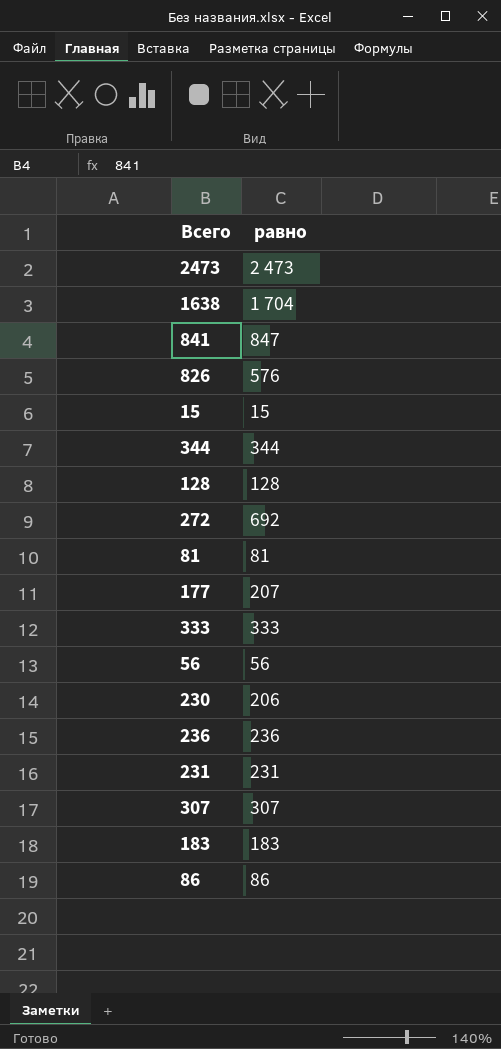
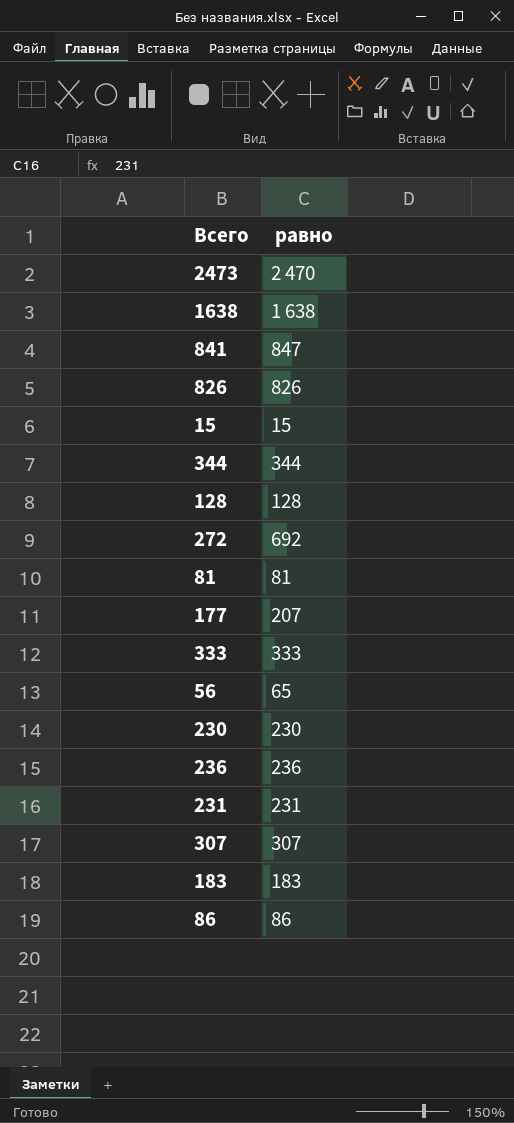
2473 | равно: 2 473 -> 2 470
1638 | равно: 1 704 -> 1 638
826 | равно: 576 -> 826
56 | равно: 56 -> 65
230 | равно: 206 -> 230

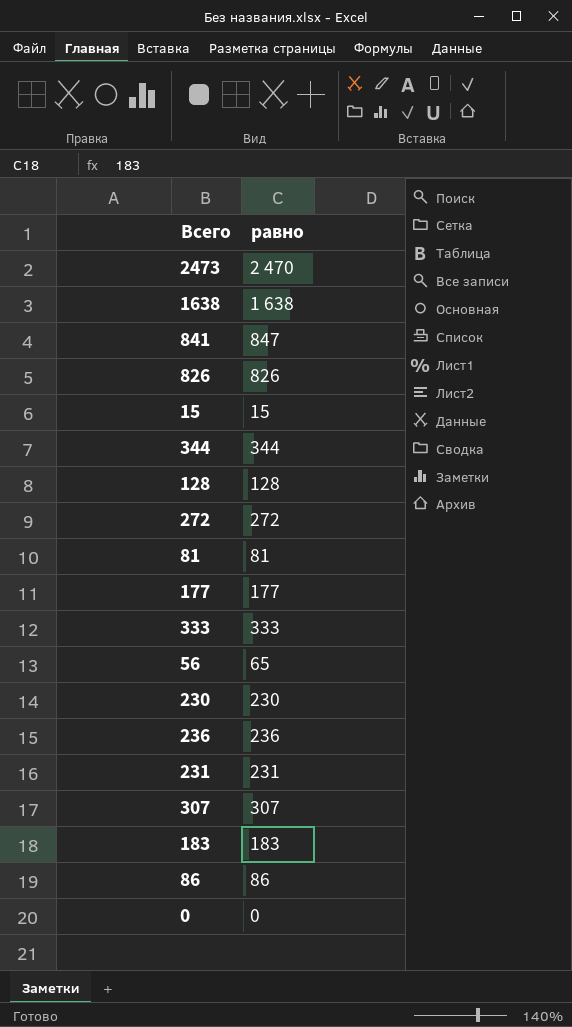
272 | равно: 692 -> 272
177 | равно: 207 -> 177
row 0: none -> 0

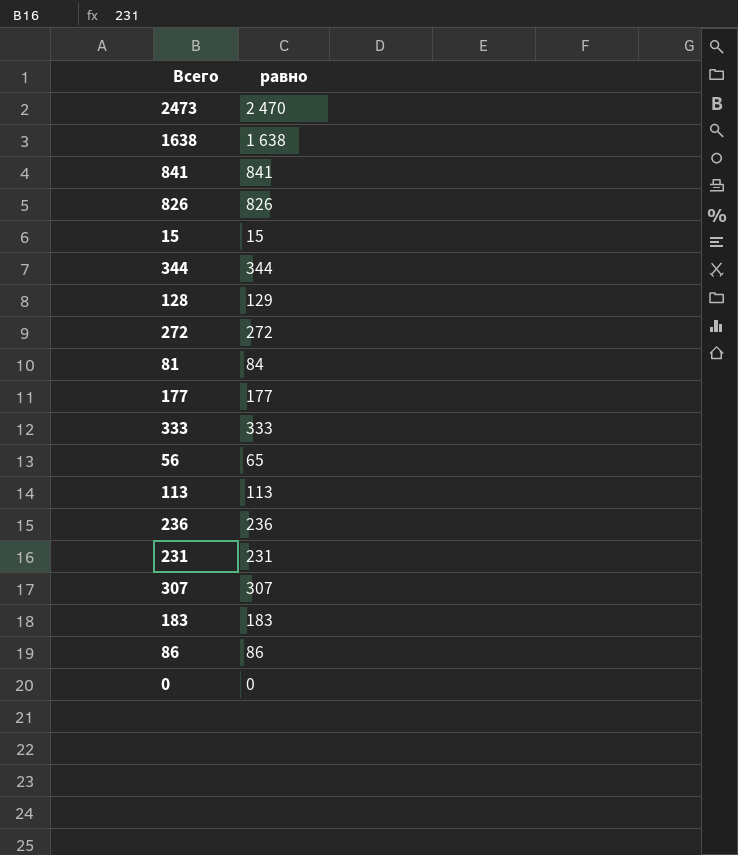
row 230: 230 -> none
841 | равно: 847 -> 841
128 | равно: 128 -> 129
81 | равно: 81 -> 84
row 113: none -> 113

